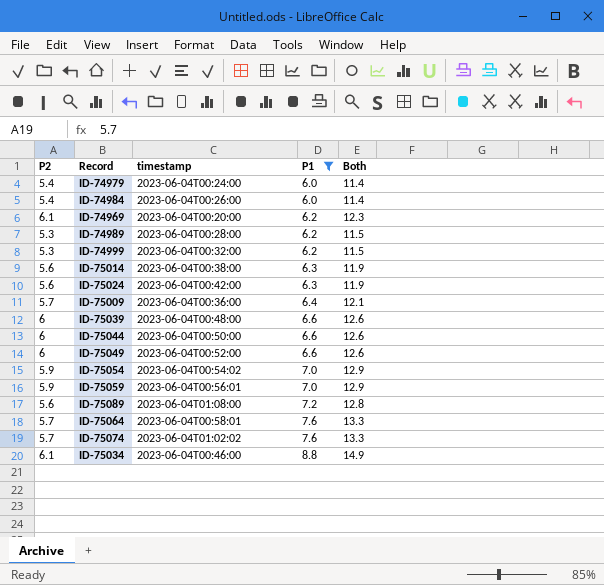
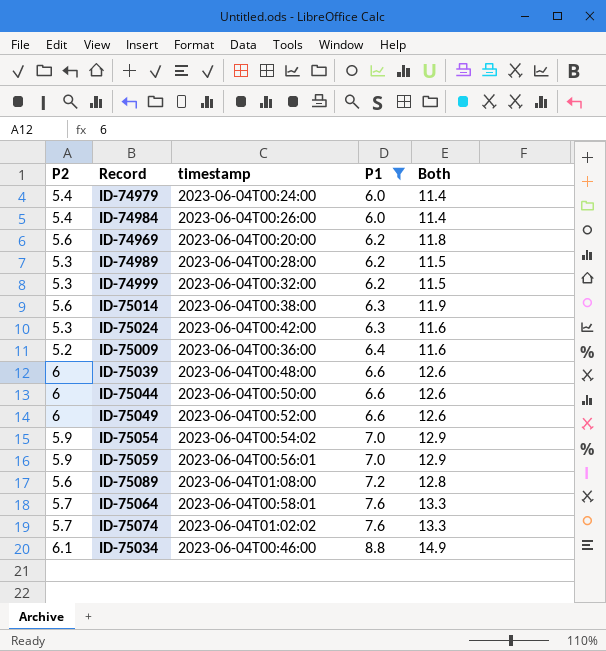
ID-74969 | P2: 6.1 -> 5.6
ID-74969 | Both: 12.3 -> 11.8
ID-75024 | P2: 5.6 -> 5.3
ID-75024 | Both: 11.9 -> 11.6
ID-75009 | P2: 5.7 -> 5.2
ID-75009 | Both: 12.1 -> 11.6

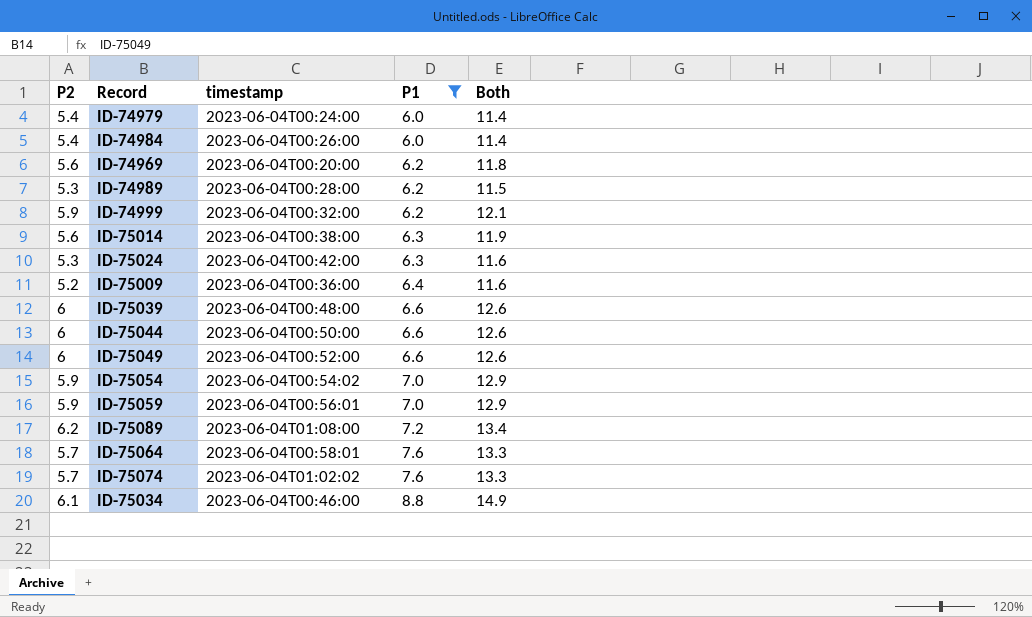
ID-74999 | P2: 5.3 -> 5.9
ID-74999 | Both: 11.5 -> 12.1
ID-75089 | P2: 5.6 -> 6.2
ID-75089 | Both: 12.8 -> 13.4

